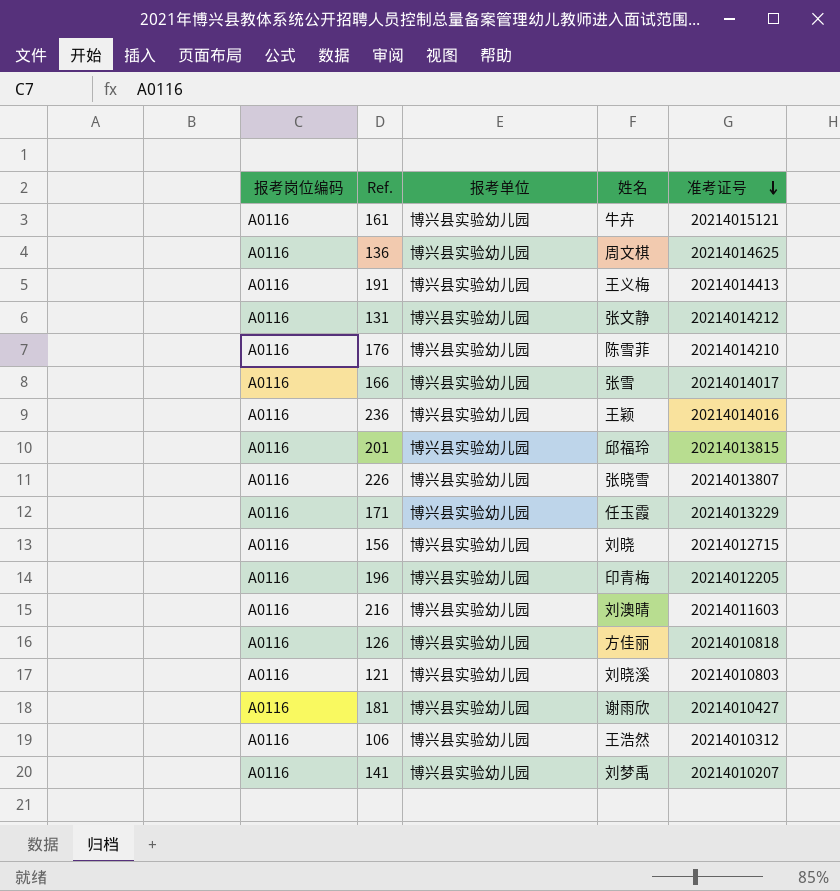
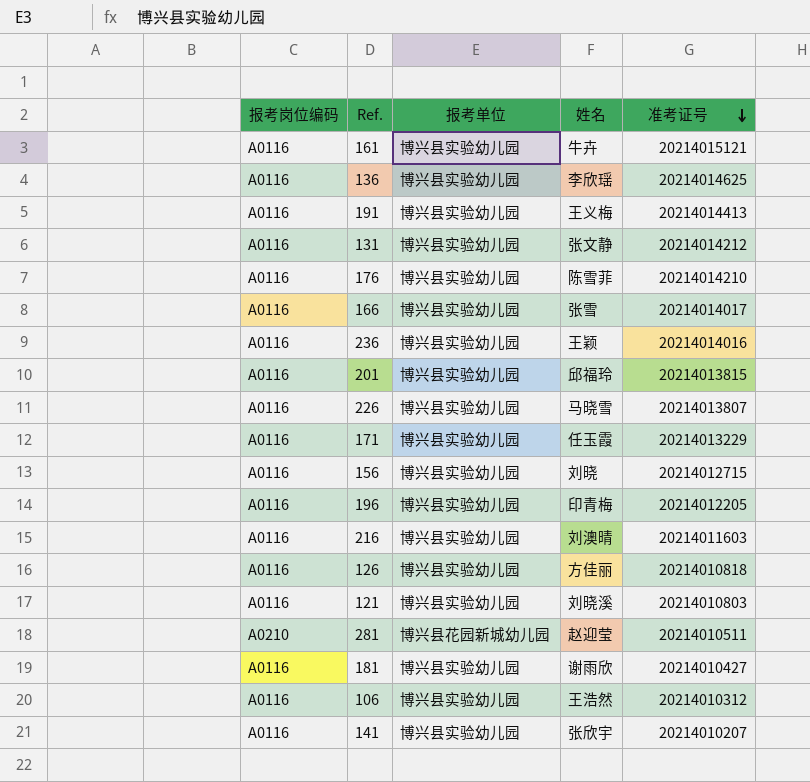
136 | 姓名: 周文棋 -> 李欣瑶
226 | 姓名: 张晓雪 -> 马晓雪
row 281: none -> A0210 | 博兴县花园新城幼儿园 | 赵迎莹 | 20214010511
141 | 姓名: 刘梦禹 -> 张欣宇

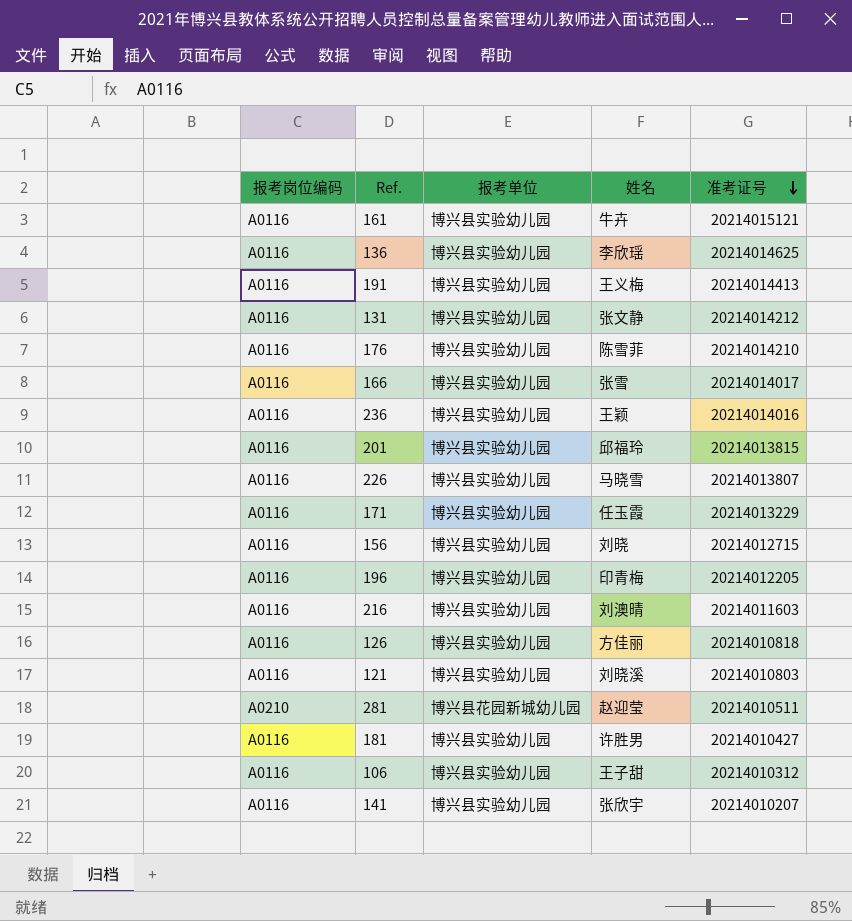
181 | 姓名: 谢雨欣 -> 许胜男
106 | 姓名: 王浩然 -> 王子甜

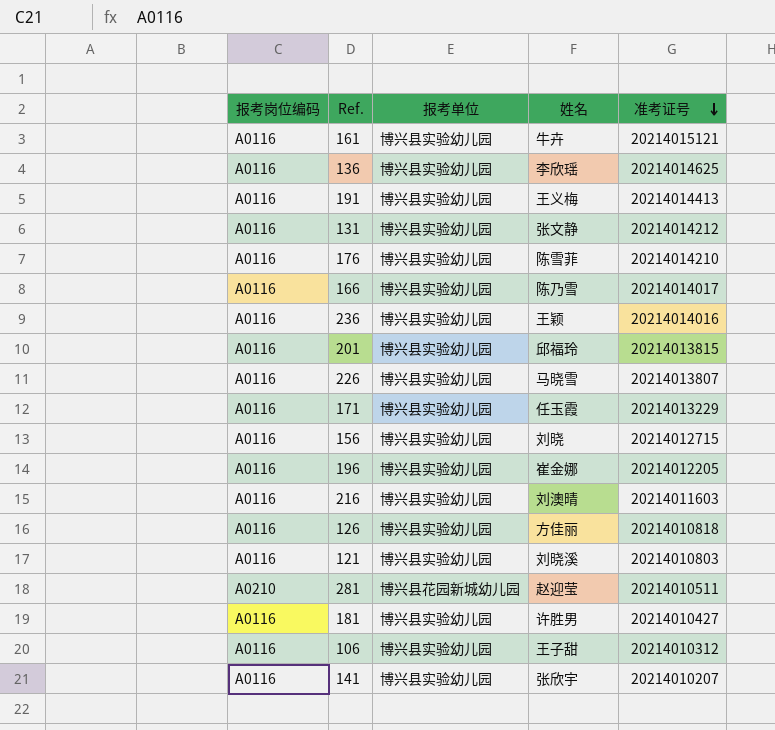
166 | 姓名: 张雪 -> 陈乃雪
196 | 姓名: 印青梅 -> 崔金娜

